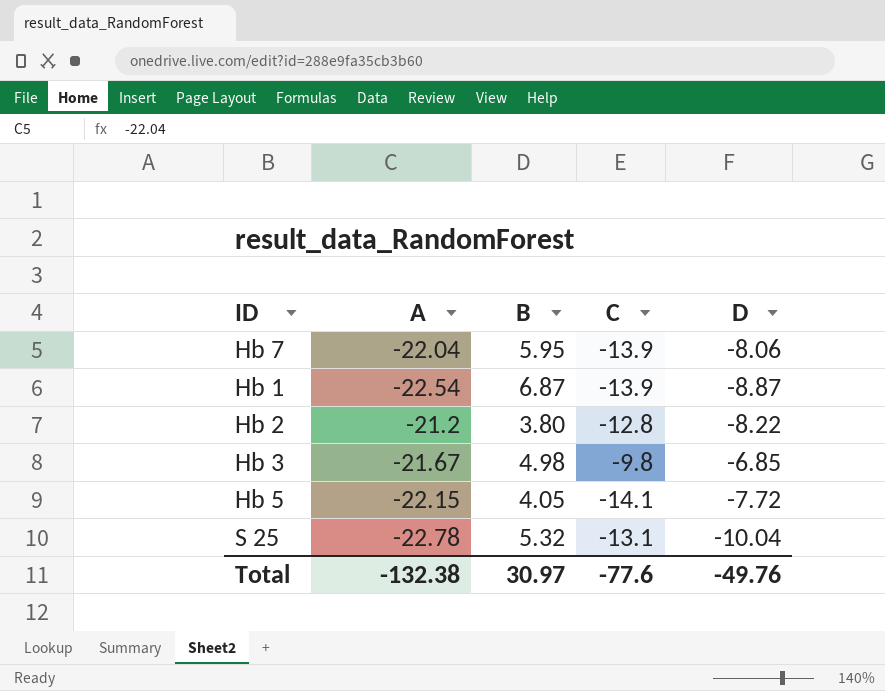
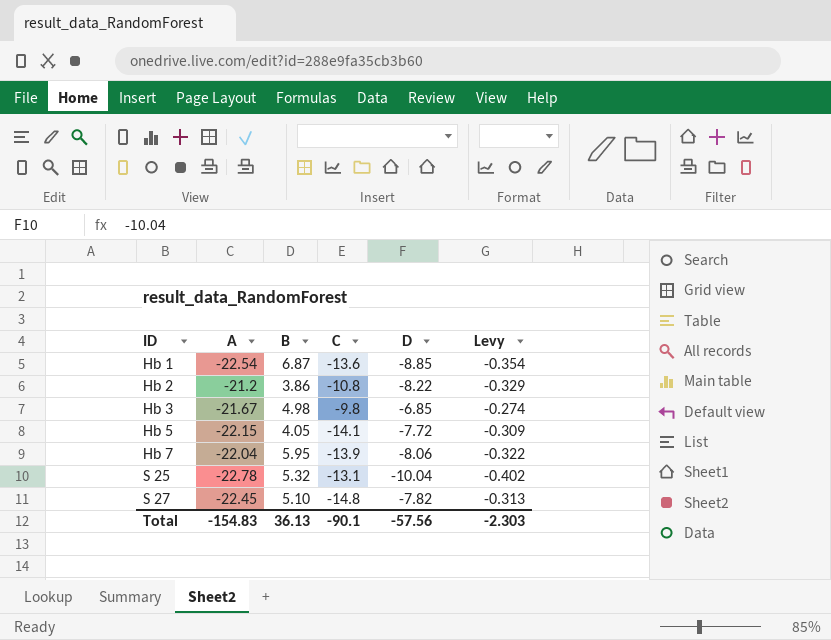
row order: none -> ID ascending
column Levy | formula: none -> [D] * 0.04
Hb 1 | C: -13.9 -> -13.6
Hb 1 | D: -8.87 -> -8.85
Hb 2 | B: 3.80 -> 3.86
Hb 2 | C: -12.8 -> -10.8
row S 27: none -> -22.45 | 5.10 | -14.8 | -7.82 | -0.313
Total | A: -132.38 -> -154.83
Total | B: 30.97 -> 36.13
Total | C: -77.6 -> -90.1
Total | D: -49.76 -> -57.56

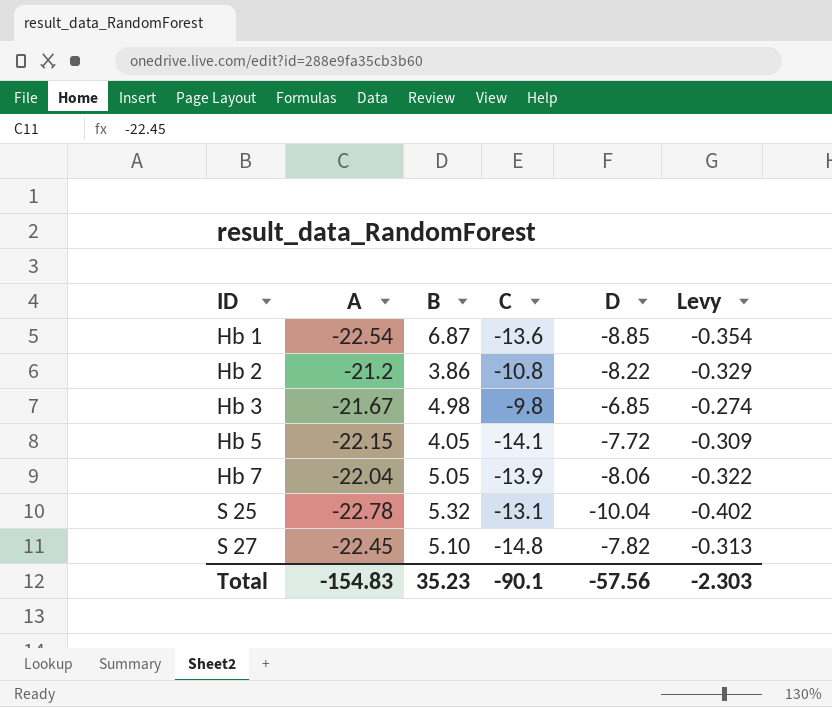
Hb 7 | B: 5.95 -> 5.05
Total | B: 36.13 -> 35.23

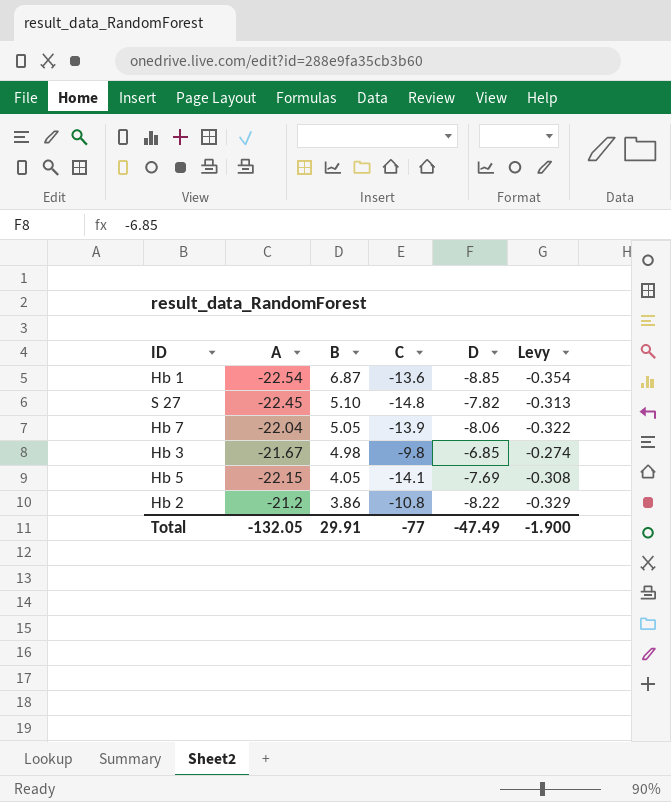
row order: ID ascending -> B descending
row S 25: -22.78 | 5.32 | -13.1 | -10.04 | -0.402 -> none
Hb 5 | D: -7.72 -> -7.69
Hb 5 | Levy: -0.309 -> -0.308
Total | A: -154.83 -> -132.05
Total | B: 35.23 -> 29.91
Total | C: -90.1 -> -77
Total | D: -57.56 -> -47.49
Total | Levy: -2.303 -> -1.900

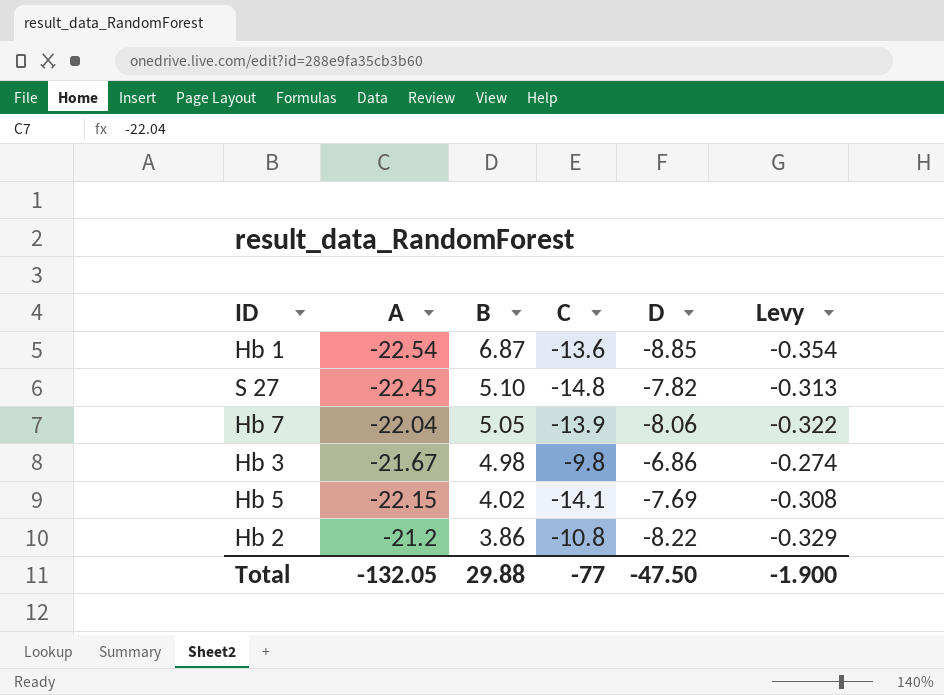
Hb 3 | D: -6.85 -> -6.86
Hb 5 | B: 4.05 -> 4.02
Total | B: 29.91 -> 29.88
Total | D: -47.49 -> -47.50

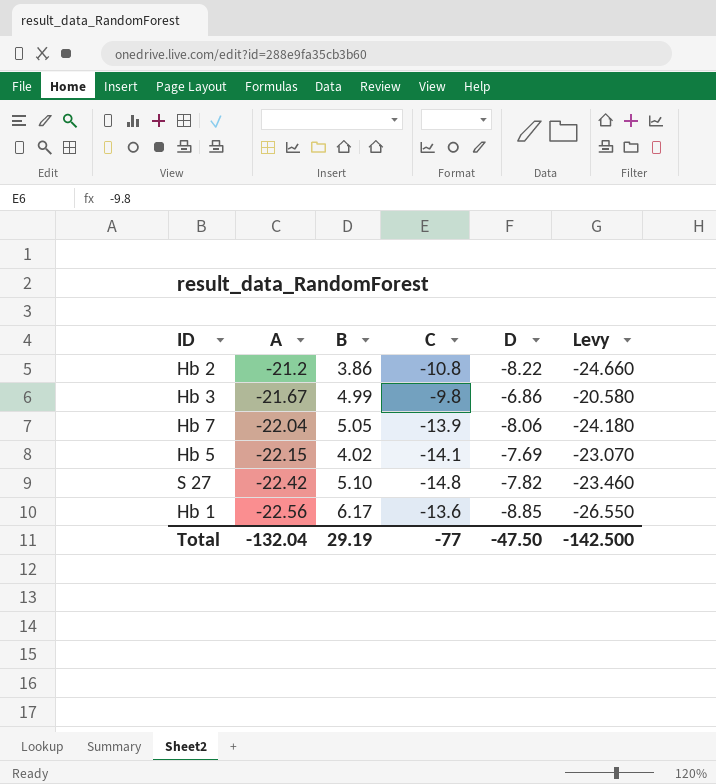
row order: B descending -> A descending
column Levy | formula: [D] * 0.04 -> [D] * 3
Hb 3 | B: 4.98 -> 4.99
S 27 | A: -22.45 -> -22.42
Hb 1 | A: -22.54 -> -22.56
Hb 1 | B: 6.87 -> 6.17
Total | A: -132.05 -> -132.04
Total | B: 29.88 -> 29.19
Total | Levy: -1.900 -> -142.500

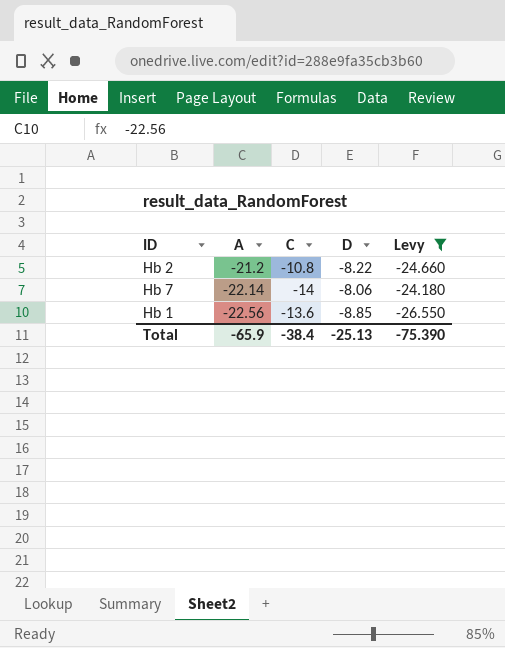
filter: none -> Levy <= -24.180
column B | position: 3 -> none
Hb 7 | A: -22.04 -> -22.14
Hb 7 | C: -13.9 -> -14
Total | A: -132.04 -> -65.9
Total | C: -77 -> -38.4
Total | D: -47.50 -> -25.13
Total | Levy: -142.500 -> -75.390

